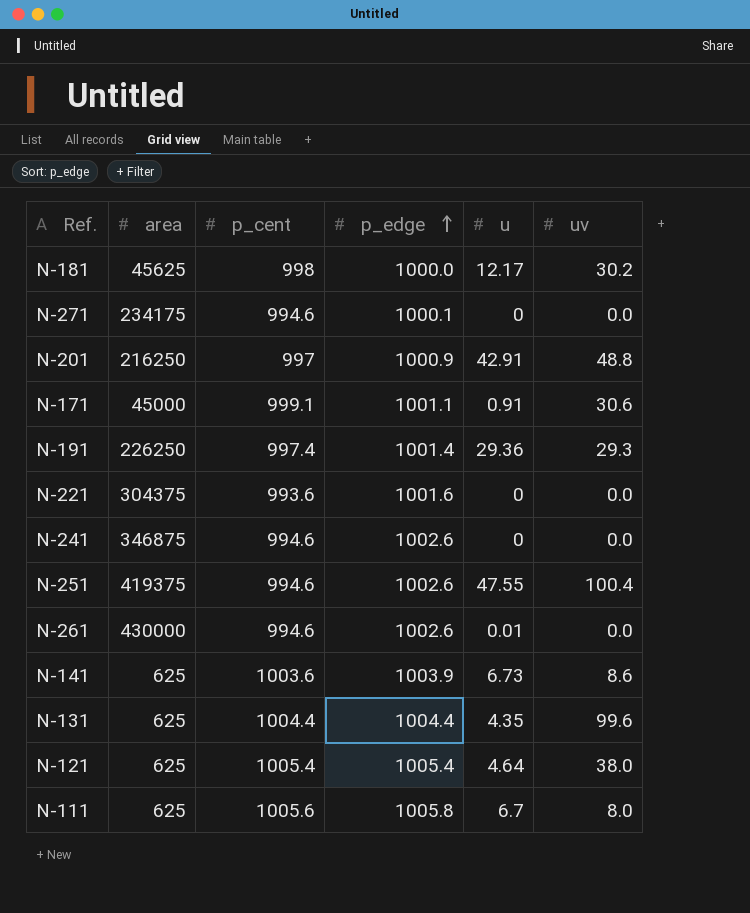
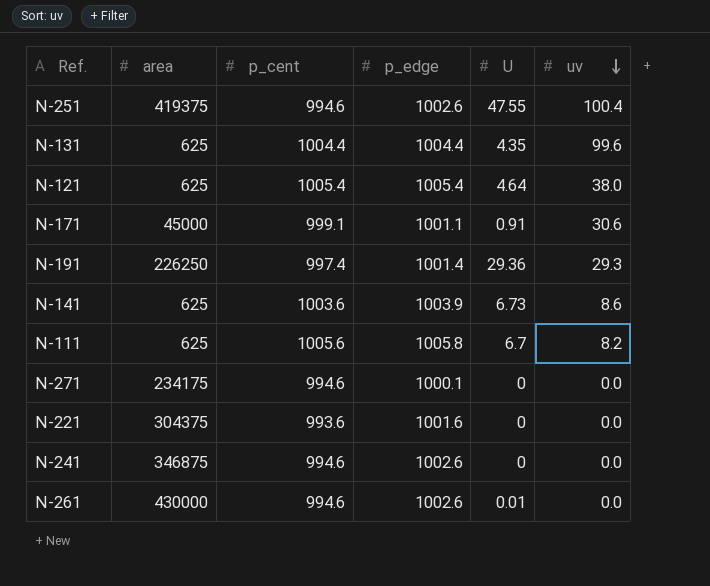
row order: p_edge ascending -> uv descending
column name: u -> U
row N-181: 45625 | 998 | 1000.0 | 12.17 | 30.2 -> none
row N-201: 216250 | 997 | 1000.9 | 42.91 | 48.8 -> none
N-111 | uv: 8.0 -> 8.2

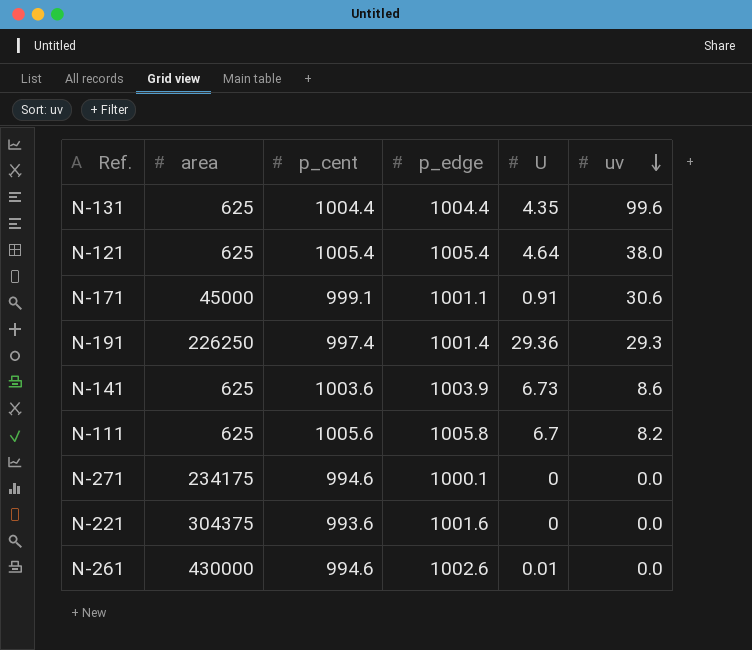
row N-251: 419375 | 994.6 | 1002.6 | 47.55 | 100.4 -> none
row N-241: 346875 | 994.6 | 1002.6 | 0 | 0.0 -> none

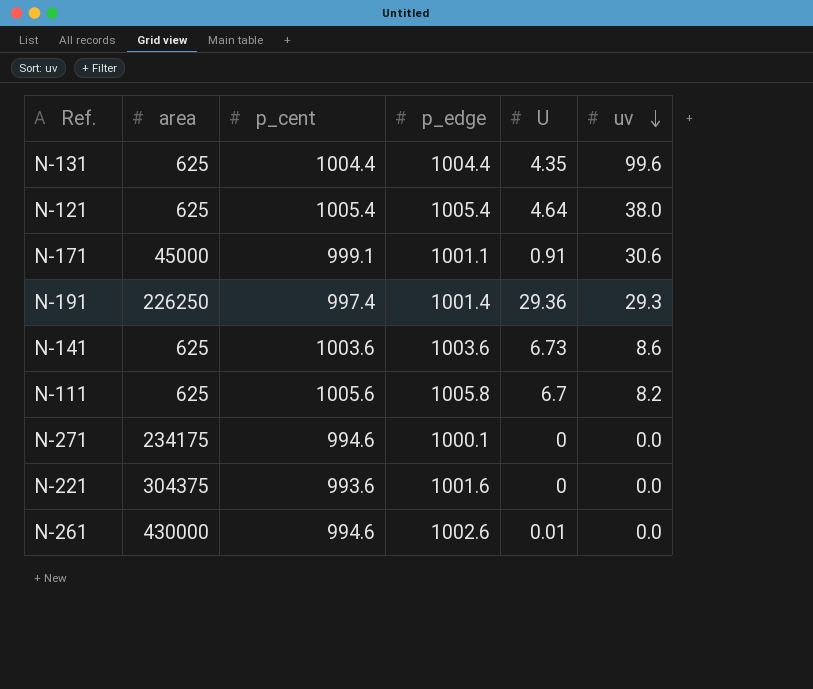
N-141 | p_edge: 1003.9 -> 1003.6

